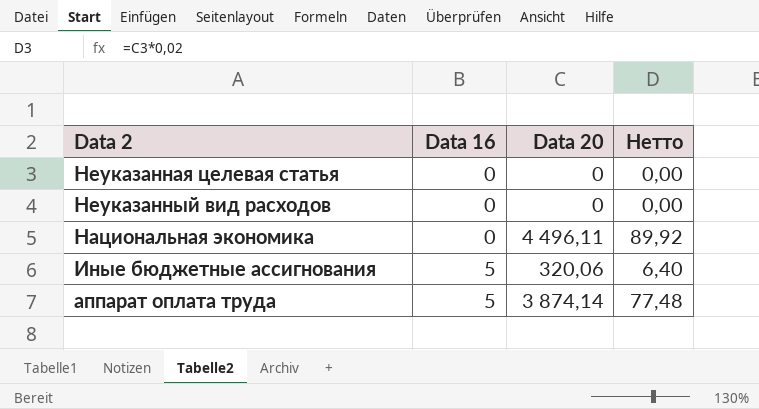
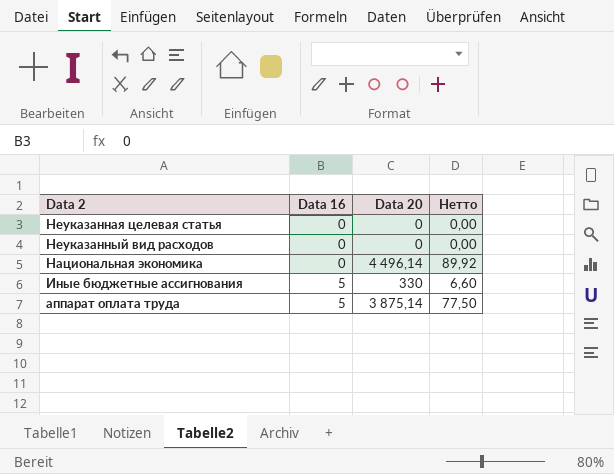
Национальная экономика | Data 20: 4 496,11 -> 4 496,14
Иные бюджетные ассигнования | Data 20: 320,06 -> 330
Иные бюджетные ассигнования | Нетто: 6,40 -> 6,60
аппарат оплата труда | Data 20: 3 874,14 -> 3 875,14
аппарат оплата труда | Нетто: 77,48 -> 77,50

